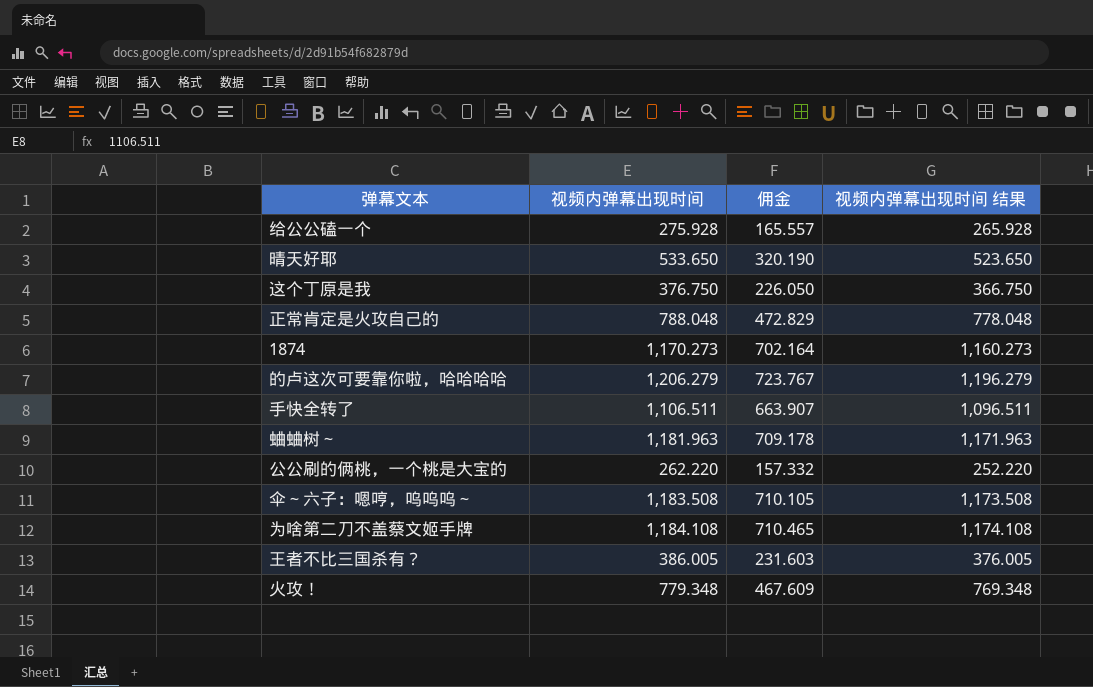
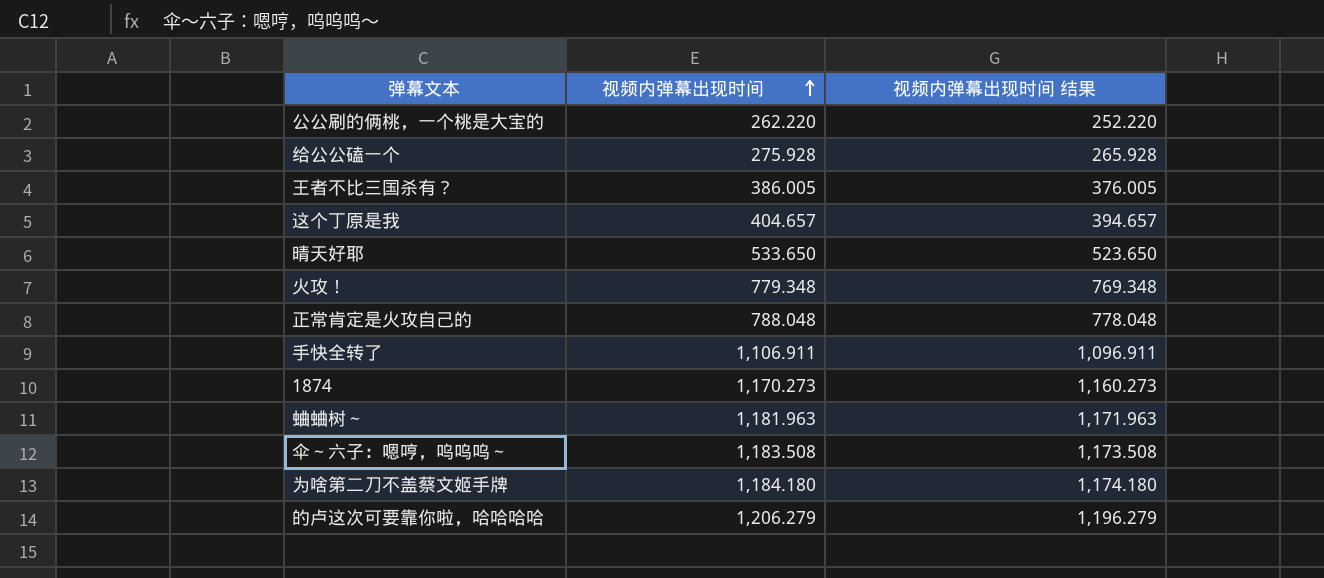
row order: none -> 视频内弹幕出现时间 ascending
column 佣金 | formula: [视频内弹幕出现时间] * 0.6 -> none
这个丁原是我 | 视频内弹幕出现时间: 376.750 -> 404.657
这个丁原是我 | 视频内弹幕出现时间 结果: 366.750 -> 394.657
手快全转了 | 视频内弹幕出现时间: 1,106.511 -> 1,106.911
手快全转了 | 视频内弹幕出现时间 结果: 1,096.511 -> 1,096.911
为啥第二刀不盖蔡文姬手牌 | 视频内弹幕出现时间: 1,184.108 -> 1,184.180
为啥第二刀不盖蔡文姬手牌 | 视频内弹幕出现时间 结果: 1,174.108 -> 1,174.180

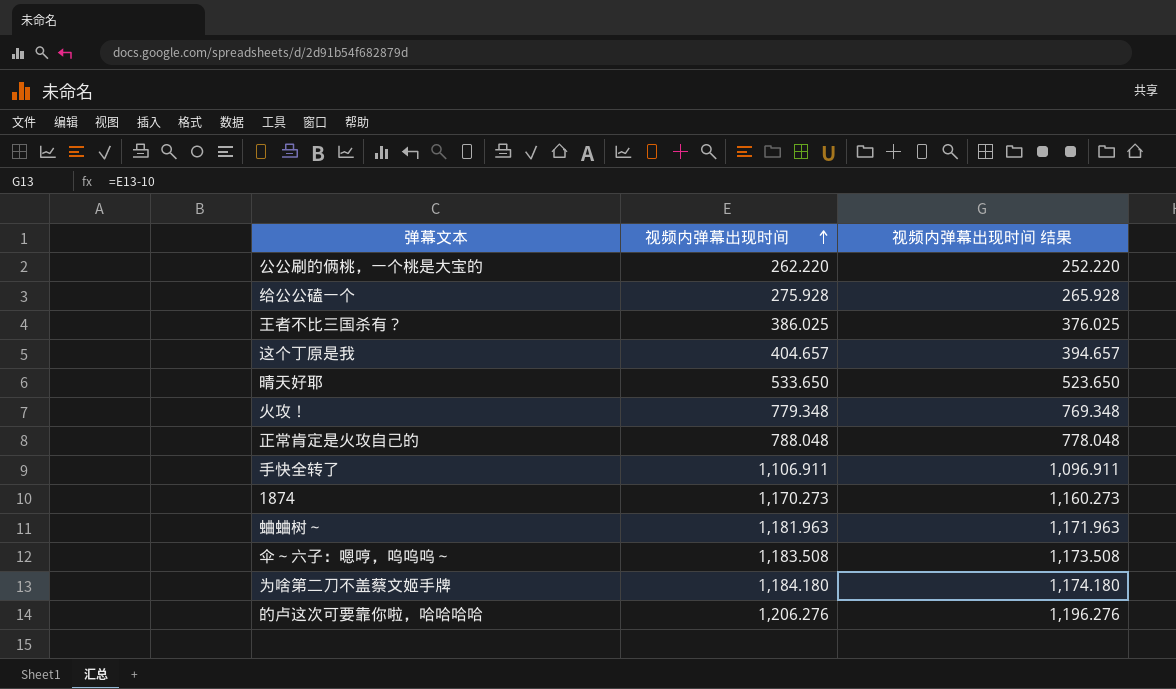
王者不比三国杀有？ | 视频内弹幕出现时间: 386.005 -> 386.025
王者不比三国杀有？ | 视频内弹幕出现时间 结果: 376.005 -> 376.025
的卢这次可要靠你啦，哈哈哈哈 | 视频内弹幕出现时间: 1,206.279 -> 1,206.276
的卢这次可要靠你啦，哈哈哈哈 | 视频内弹幕出现时间 结果: 1,196.279 -> 1,196.276

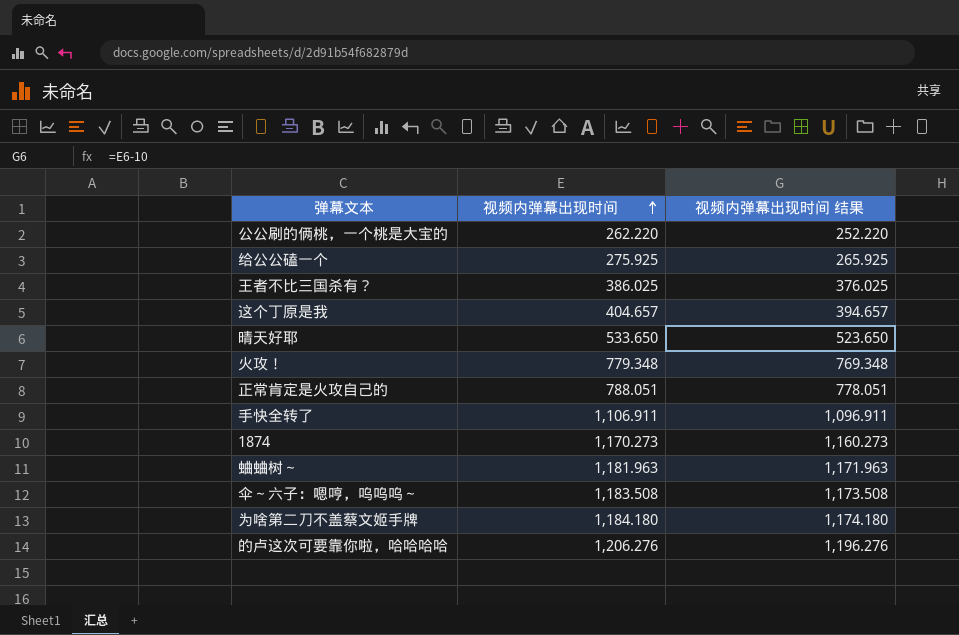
给公公磕一个 | 视频内弹幕出现时间: 275.928 -> 275.925
给公公磕一个 | 视频内弹幕出现时间 结果: 265.928 -> 265.925
正常肯定是火攻自己的 | 视频内弹幕出现时间: 788.048 -> 788.051
正常肯定是火攻自己的 | 视频内弹幕出现时间 结果: 778.048 -> 778.051

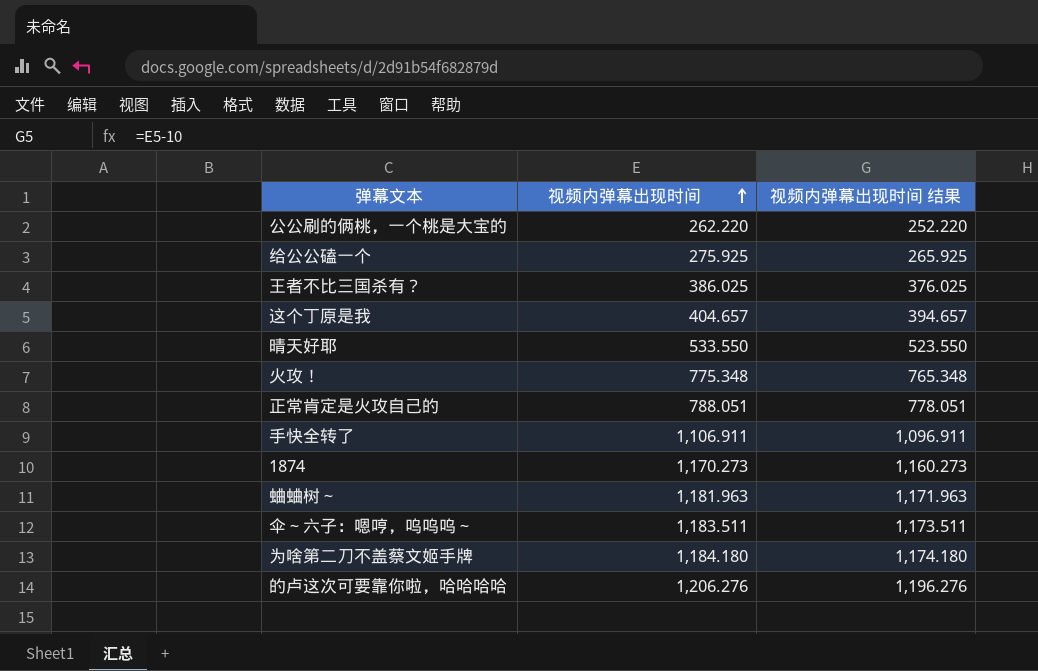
晴天好耶 | 视频内弹幕出现时间: 533.650 -> 533.550
晴天好耶 | 视频内弹幕出现时间 结果: 523.650 -> 523.550
火攻！ | 视频内弹幕出现时间: 779.348 -> 775.348
火攻！ | 视频内弹幕出现时间 结果: 769.348 -> 765.348
伞～六子：嗯哼，呜呜呜～ | 视频内弹幕出现时间: 1,183.508 -> 1,183.511
伞～六子：嗯哼，呜呜呜～ | 视频内弹幕出现时间 结果: 1,173.508 -> 1,173.511

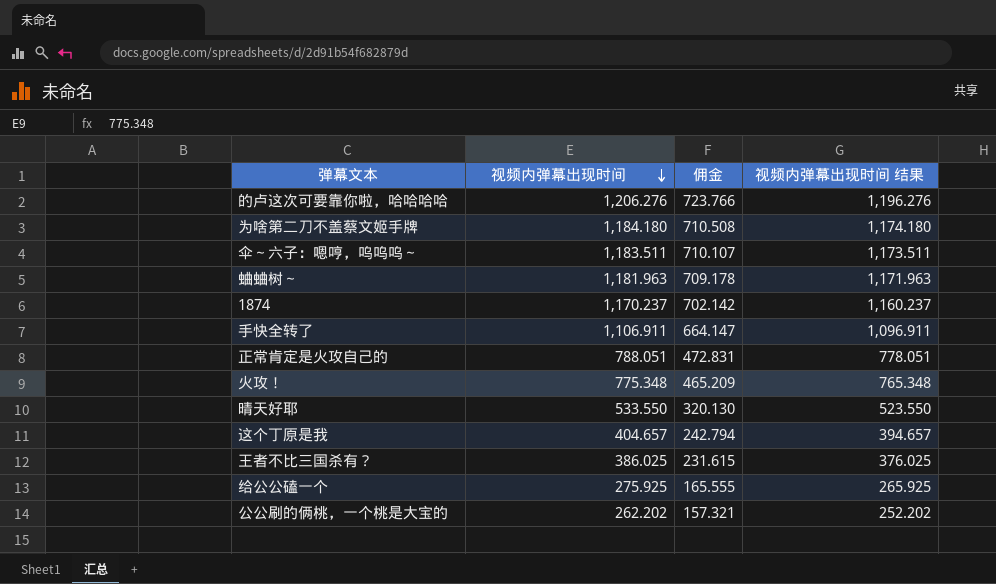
row order: 视频内弹幕出现时间 ascending -> 视频内弹幕出现时间 descending
column 佣金 | formula: none -> [视频内弹幕出现时间] * 0.6
1874 | 视频内弹幕出现时间: 1,170.273 -> 1,170.237
1874 | 视频内弹幕出现时间 结果: 1,160.273 -> 1,160.237
公公刷的俩桃，一个桃是大宝的 | 视频内弹幕出现时间: 262.220 -> 262.202
公公刷的俩桃，一个桃是大宝的 | 视频内弹幕出现时间 结果: 252.220 -> 252.202

